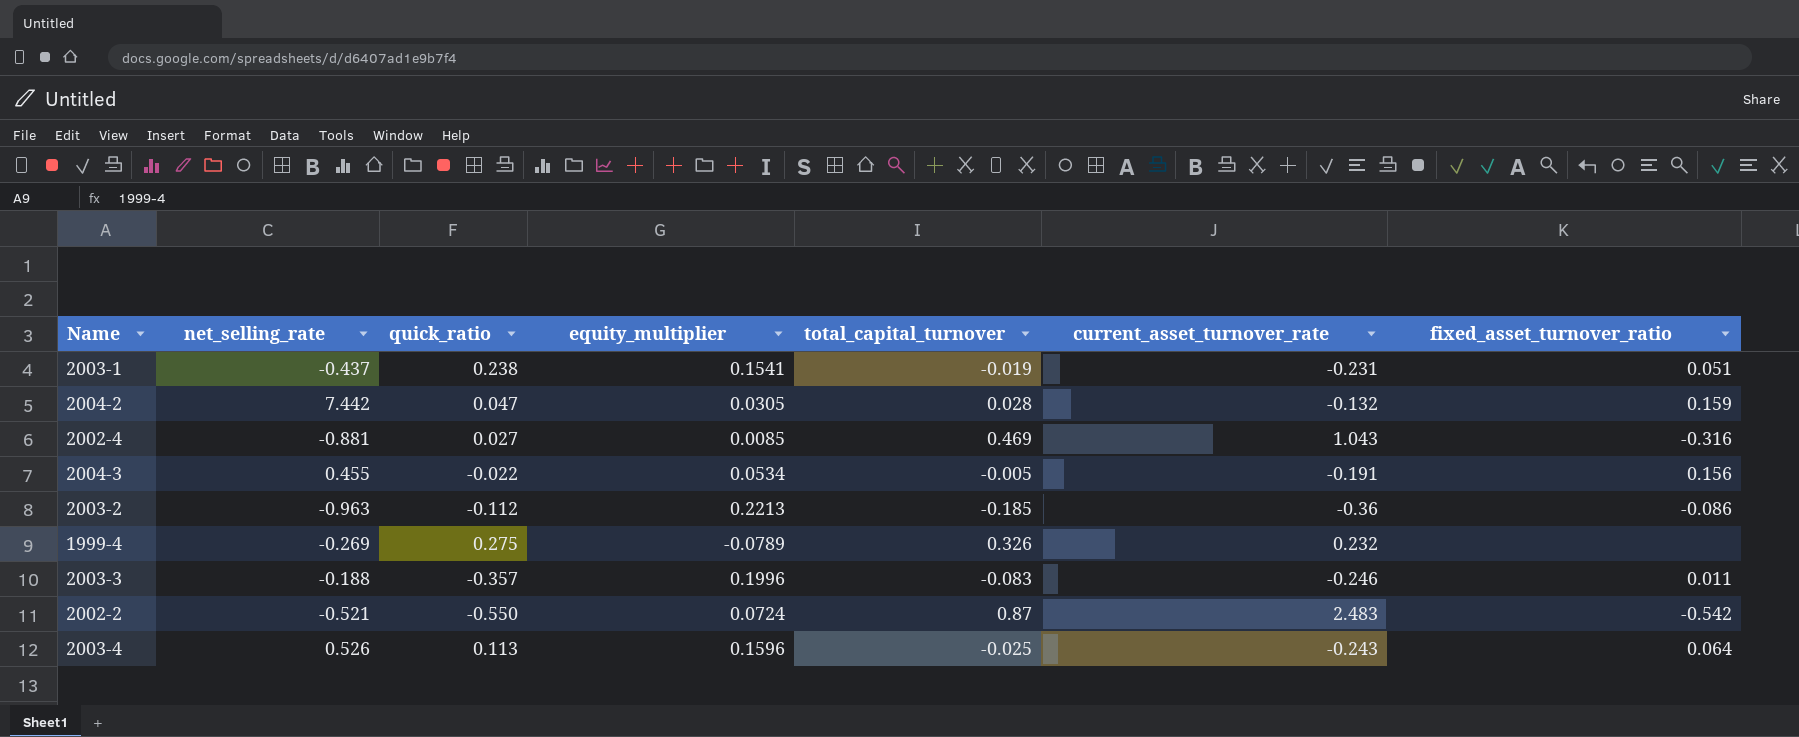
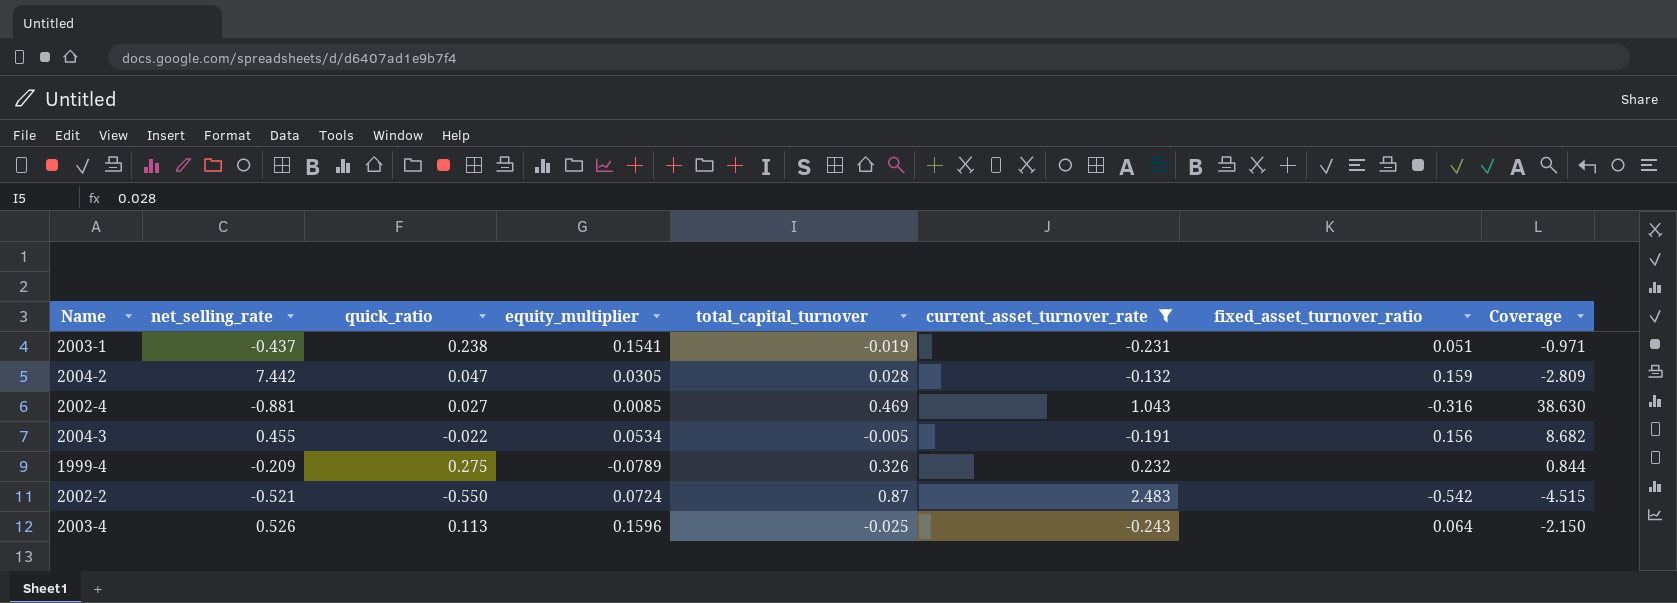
filter: none -> current_asset_turnover_rate >= -0.243
column Coverage | formula: none -> [current_asset_turnover_rate] / [quick_ratio]
1999-4 | net_selling_rate: -0.269 -> -0.209

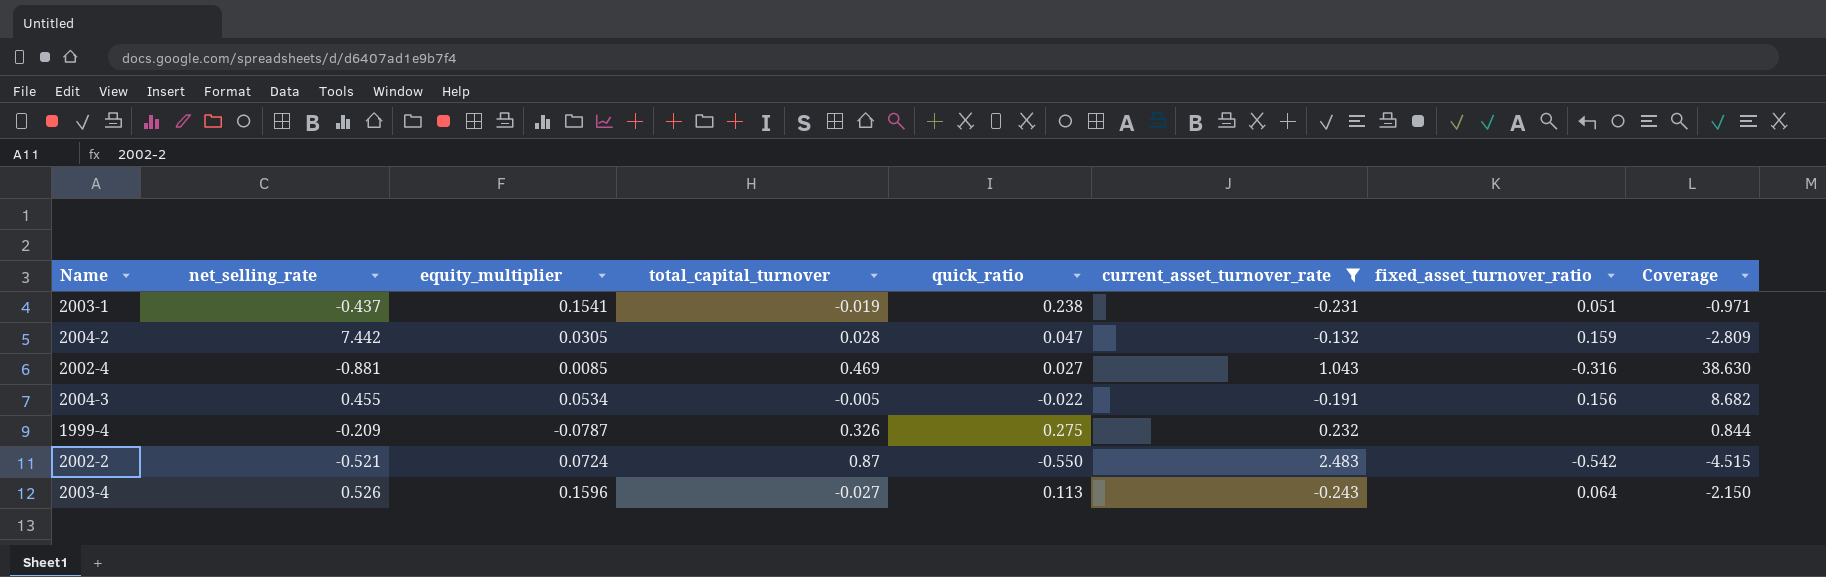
column quick_ratio | position: 3 -> 5
1999-4 | equity_multiplier: -0.0789 -> -0.0787
2003-4 | total_capital_turnover: -0.025 -> -0.027

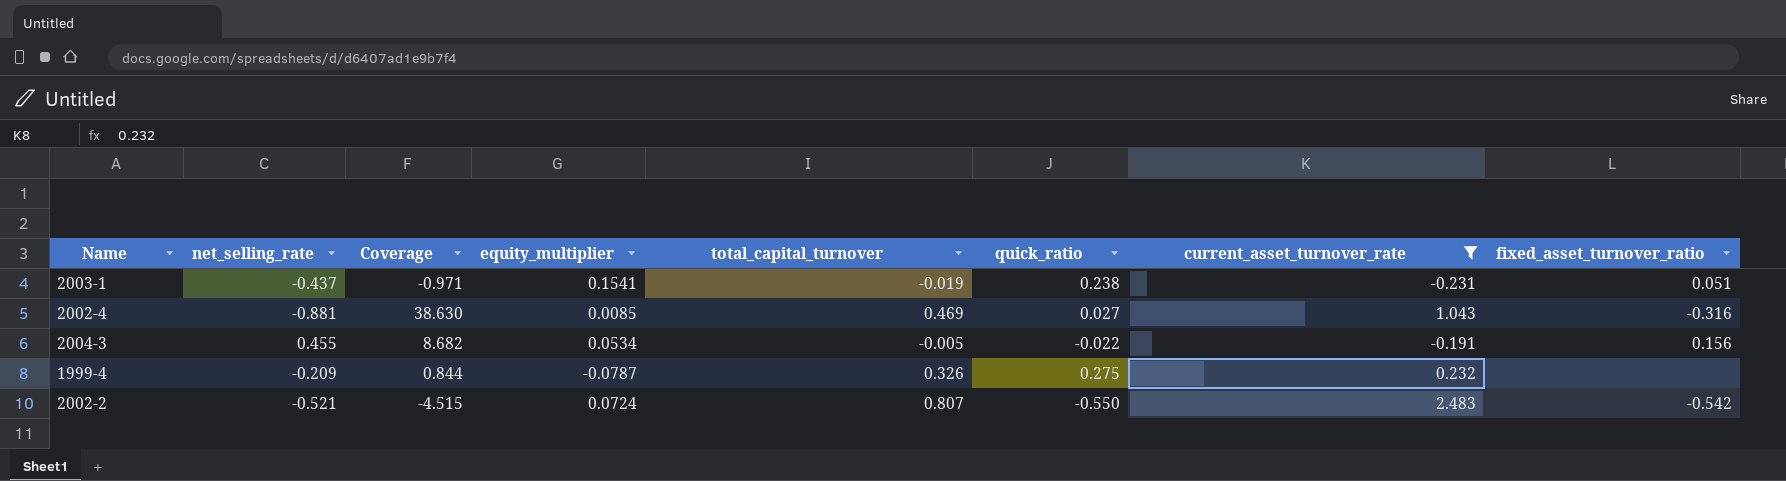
column Coverage | position: 8 -> 3
row 2004-2: 7.442 | 0.0305 | 0.028 | 0.047 | -0.132 | 0.159 | -2.809 -> none
row 2003-4: 0.526 | 0.1596 | -0.027 | 0.113 | -0.243 | 0.064 | -2.150 -> none
2002-2 | total_capital_turnover: 0.87 -> 0.807

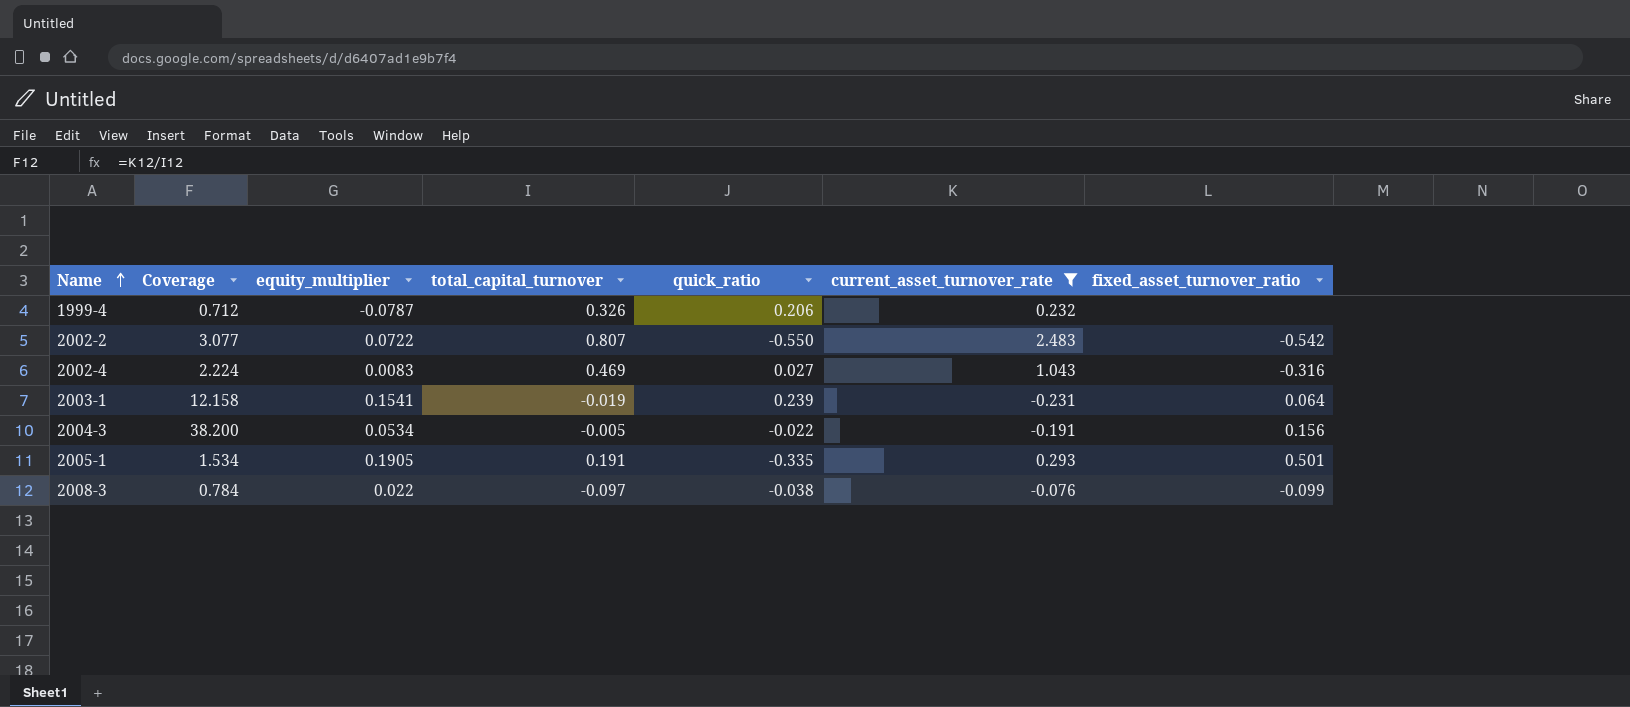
row order: none -> Name ascending
column net_selling_rate | position: 2 -> none
column Coverage | formula: [current_asset_turnover_rate] / [quick_ratio] -> [current_asset_turnover_rate] / [total_capital_turnover]
1999-4 | quick_ratio: 0.275 -> 0.206
2002-2 | equity_multiplier: 0.0724 -> 0.0722
2002-4 | equity_multiplier: 0.0085 -> 0.0083
2003-1 | quick_ratio: 0.238 -> 0.239
2003-1 | fixed_asset_turnover_ratio: 0.051 -> 0.064
row 2005-1: none -> 1.534 | 0.1905 | 0.191 | -0.335 | 0.293 | 0.501
row 2008-3: none -> 0.784 | 0.022 | -0.097 | -0.038 | -0.076 | -0.099

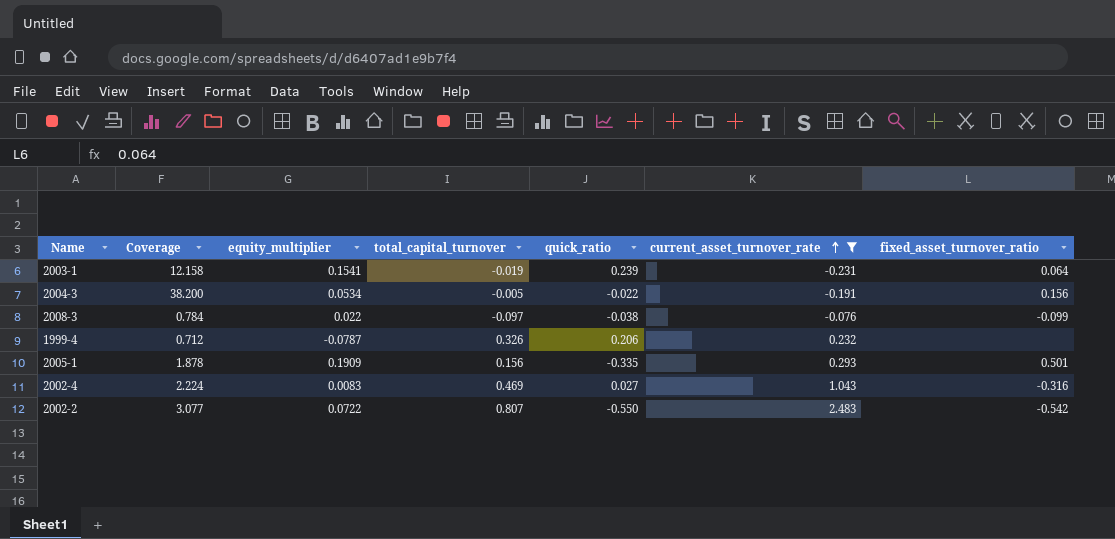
row order: Name ascending -> current_asset_turnover_rate ascending
2005-1 | Coverage: 1.534 -> 1.878
2005-1 | equity_multiplier: 0.1905 -> 0.1909
2005-1 | total_capital_turnover: 0.191 -> 0.156

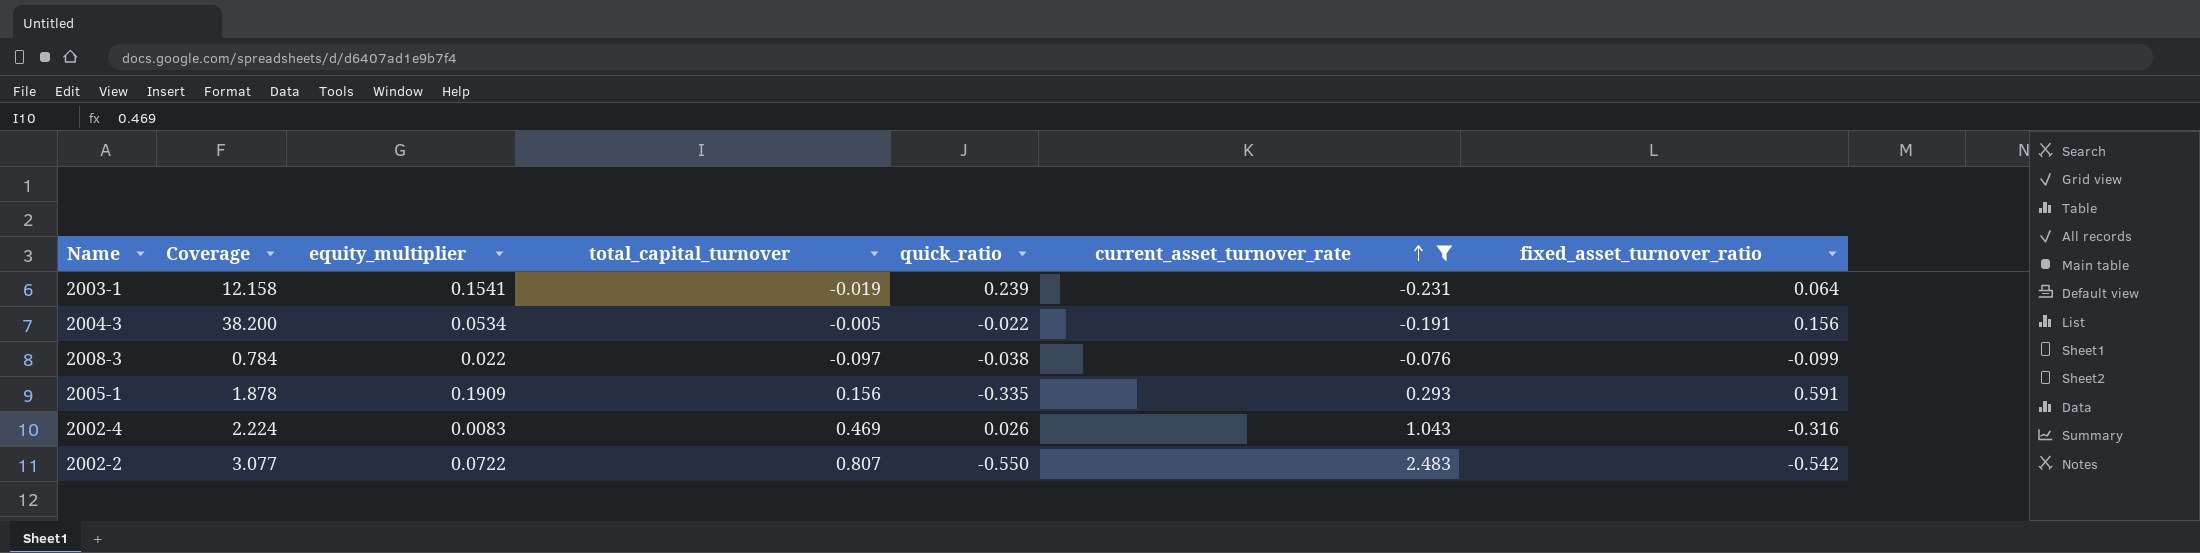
row 1999-4: 0.712 | -0.0787 | 0.326 | 0.206 | 0.232 | none -> none
2005-1 | fixed_asset_turnover_ratio: 0.501 -> 0.591
2002-4 | quick_ratio: 0.027 -> 0.026

